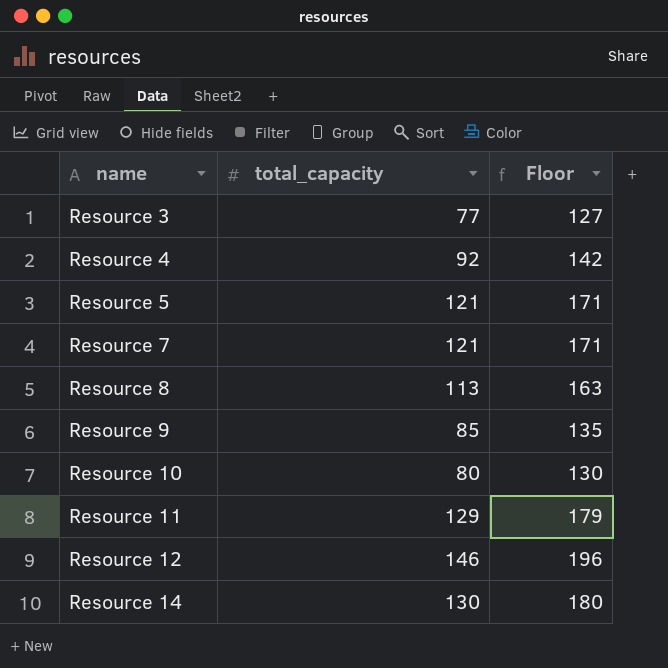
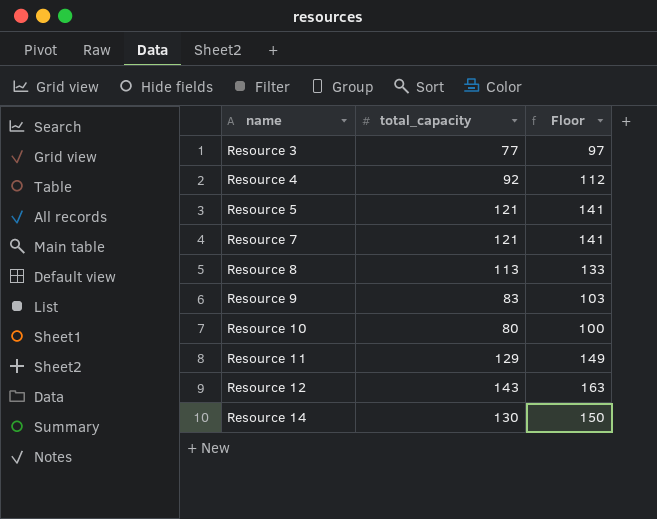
column Floor | formula: [total_capacity] + 50 -> [total_capacity] + 20
Resource 9 | total_capacity: 85 -> 83
Resource 12 | total_capacity: 146 -> 143

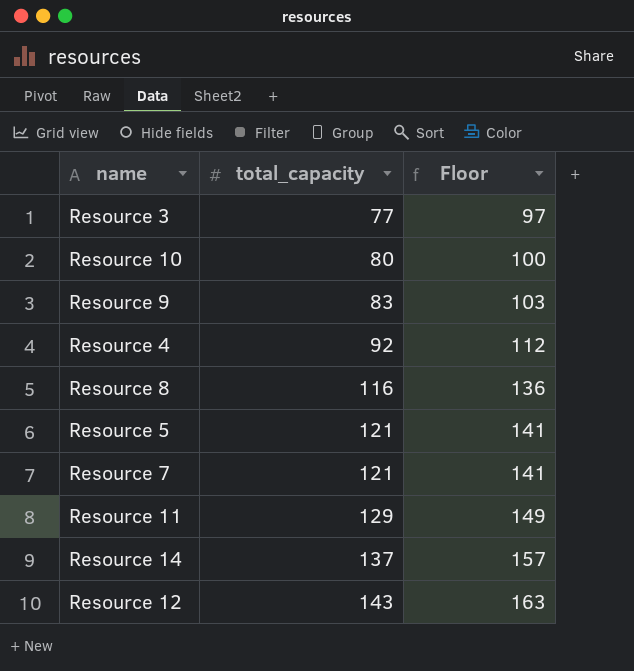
row order: name ascending -> total_capacity ascending
Resource 8 | total_capacity: 113 -> 116
Resource 8 | Floor: 133 -> 136
Resource 14 | total_capacity: 130 -> 137
Resource 14 | Floor: 150 -> 157

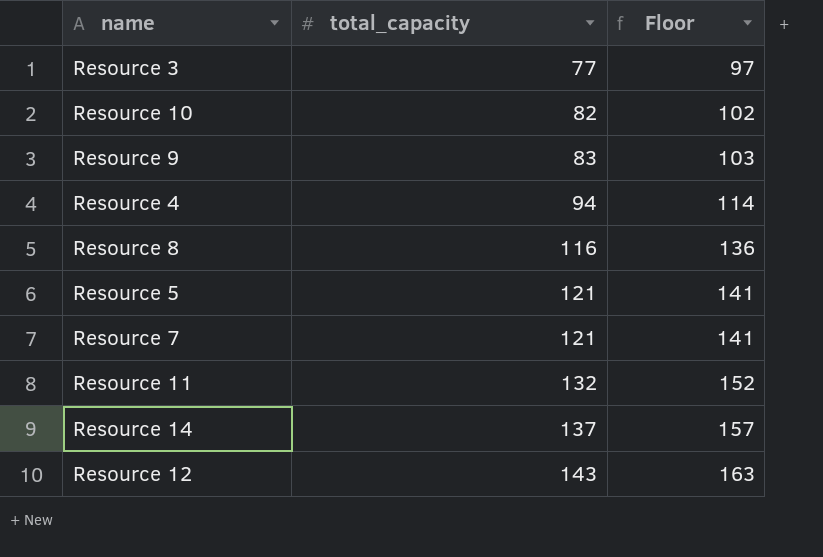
Resource 10 | total_capacity: 80 -> 82
Resource 10 | Floor: 100 -> 102
Resource 4 | total_capacity: 92 -> 94
Resource 4 | Floor: 112 -> 114
Resource 11 | total_capacity: 129 -> 132
Resource 11 | Floor: 149 -> 152

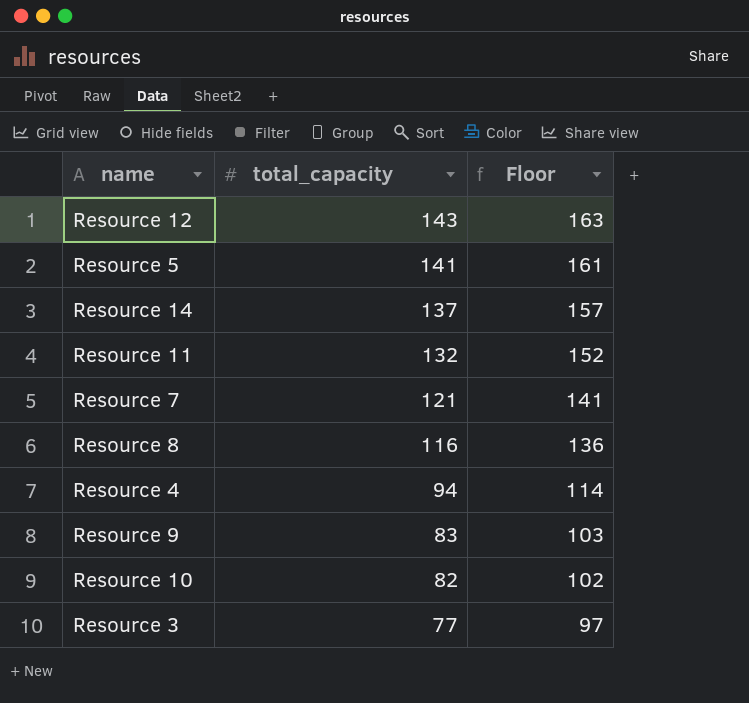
row order: total_capacity ascending -> total_capacity descending
Resource 5 | total_capacity: 121 -> 141
Resource 5 | Floor: 141 -> 161

